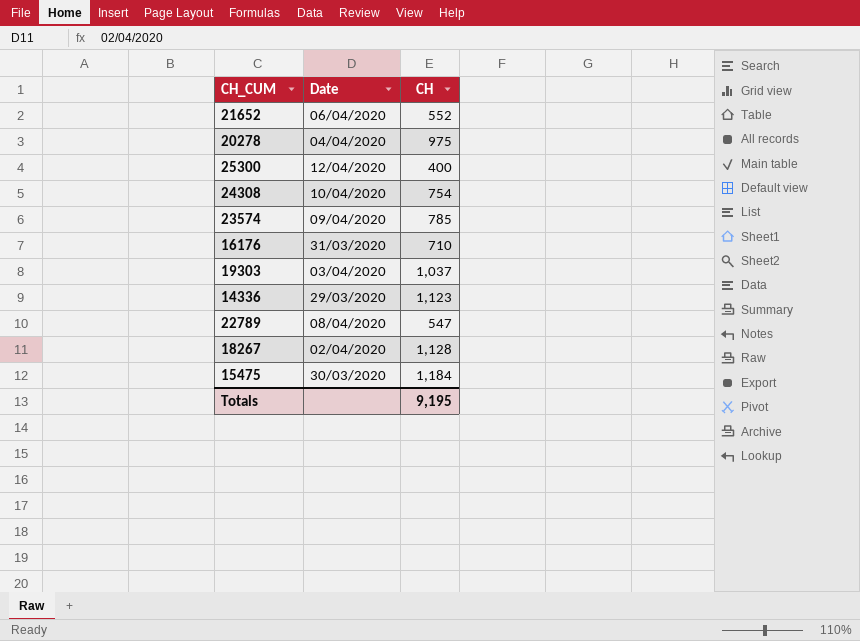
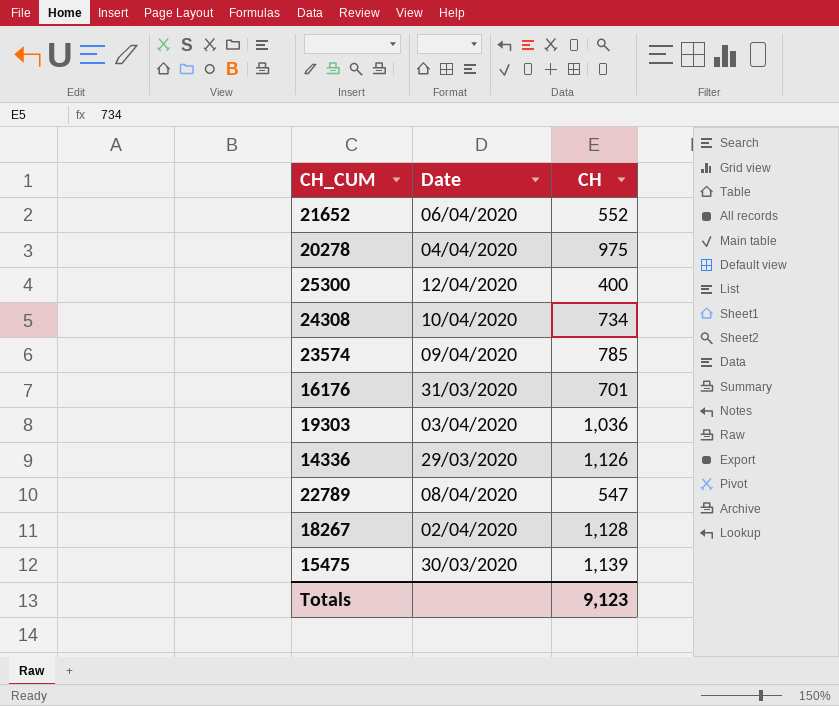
24308 | CH: 754 -> 734
16176 | CH: 710 -> 701
19303 | CH: 1,037 -> 1,036
14336 | CH: 1,123 -> 1,126
15475 | CH: 1,184 -> 1,139
Totals | CH: 9,195 -> 9,123

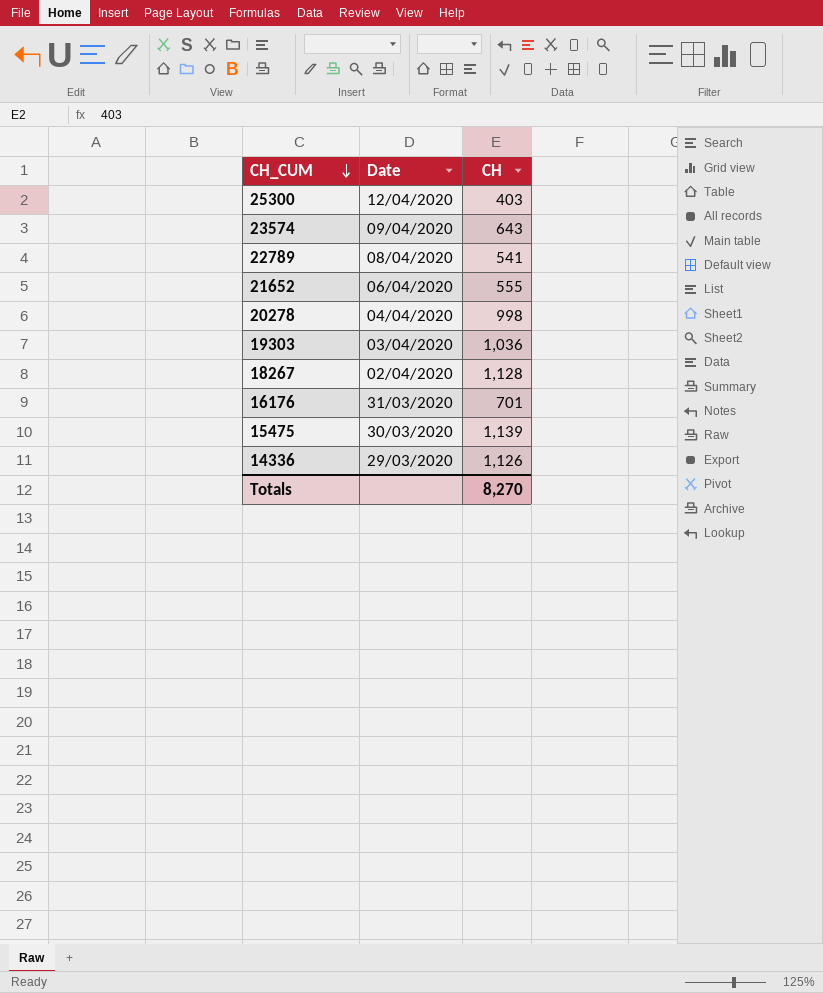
row order: none -> CH_CUM descending
row 24308: 10/04/2020 | 734 -> none
25300 | CH: 400 -> 403
23574 | CH: 785 -> 643
22789 | CH: 547 -> 541
21652 | CH: 552 -> 555
20278 | CH: 975 -> 998
Totals | CH: 9,123 -> 8,270

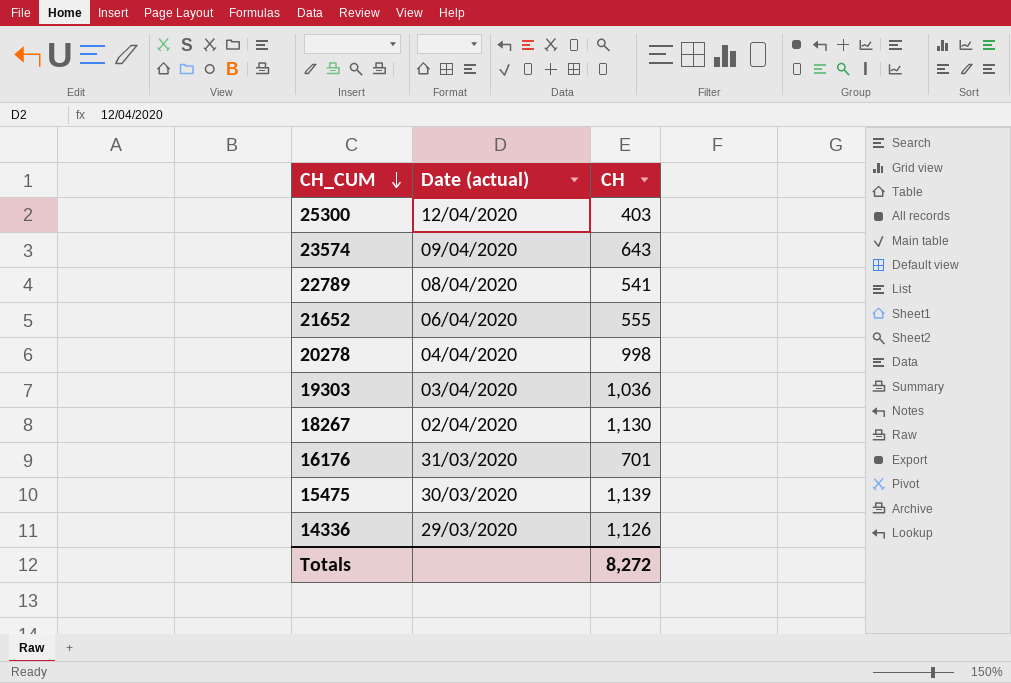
column name: Date -> Date (actual)
18267 | CH: 1,128 -> 1,130
Totals | CH: 8,270 -> 8,272

